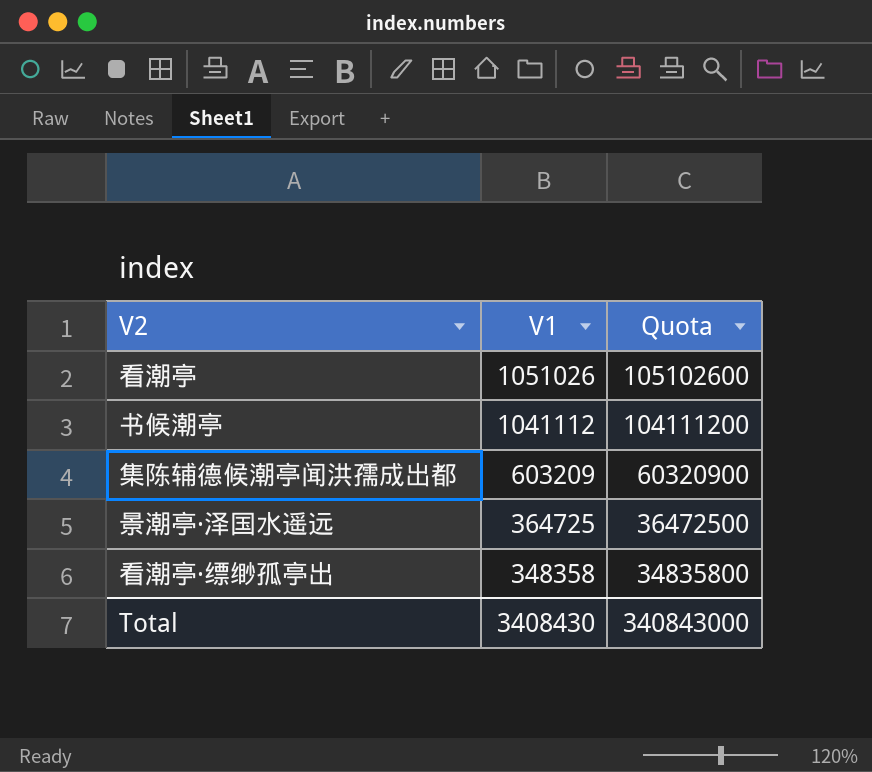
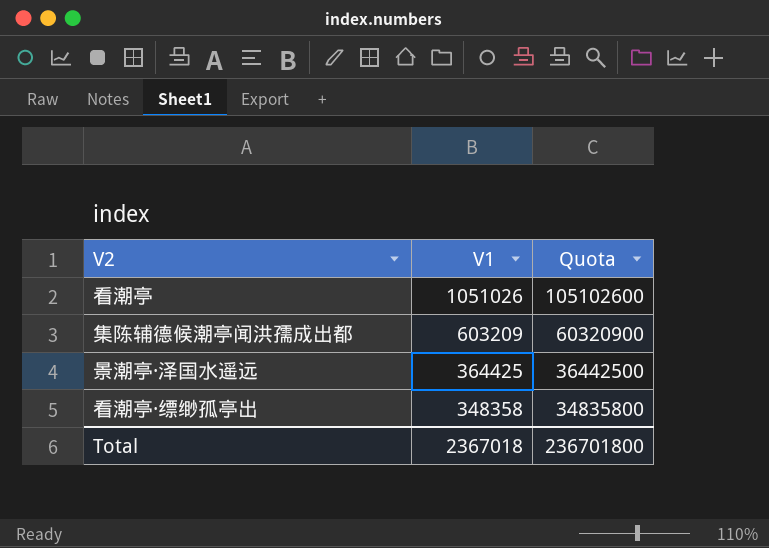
row 书候潮亭: 1041112 | 104111200 -> none
景潮亭·泽国水遥远 | V1: 364725 -> 364425
景潮亭·泽国水遥远 | Quota: 36472500 -> 36442500
Total | V1: 3408430 -> 2367018
Total | Quota: 340843000 -> 236701800

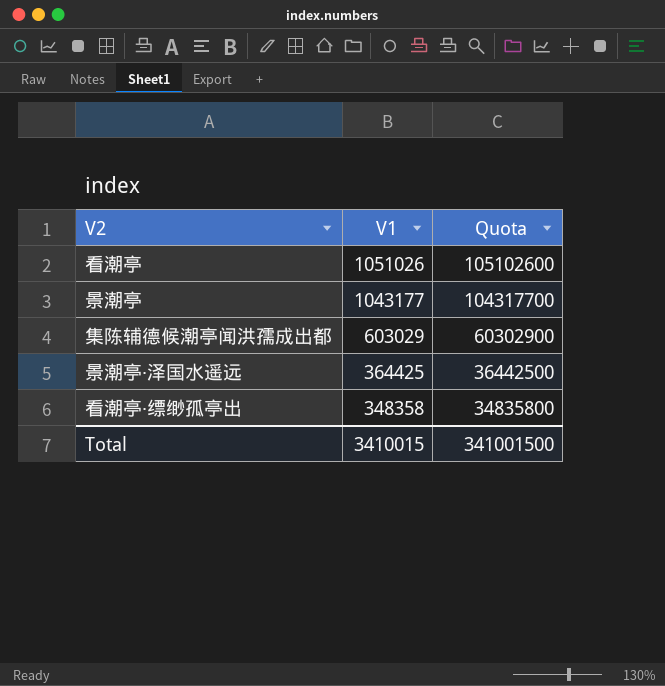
row 景潮亭: none -> 1043177 | 104317700
集陈辅德候潮亭闻洪孺成出都 | V1: 603209 -> 603029
集陈辅德候潮亭闻洪孺成出都 | Quota: 60320900 -> 60302900
Total | V1: 2367018 -> 3410015
Total | Quota: 236701800 -> 341001500

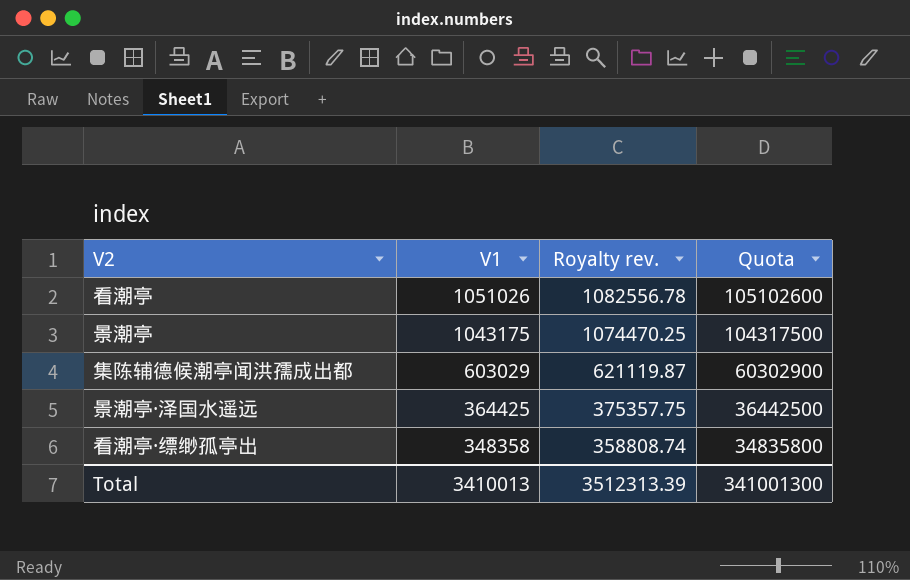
column Royalty rev. | formula: none -> [V1] * 1.03
景潮亭 | V1: 1043177 -> 1043175
景潮亭 | Quota: 104317700 -> 104317500
Total | V1: 3410015 -> 3410013
Total | Quota: 341001500 -> 341001300

